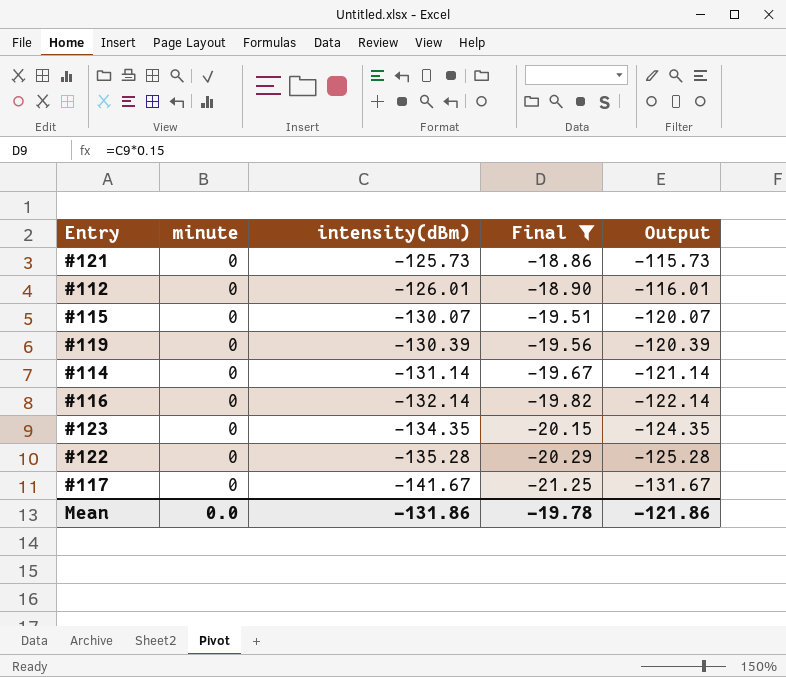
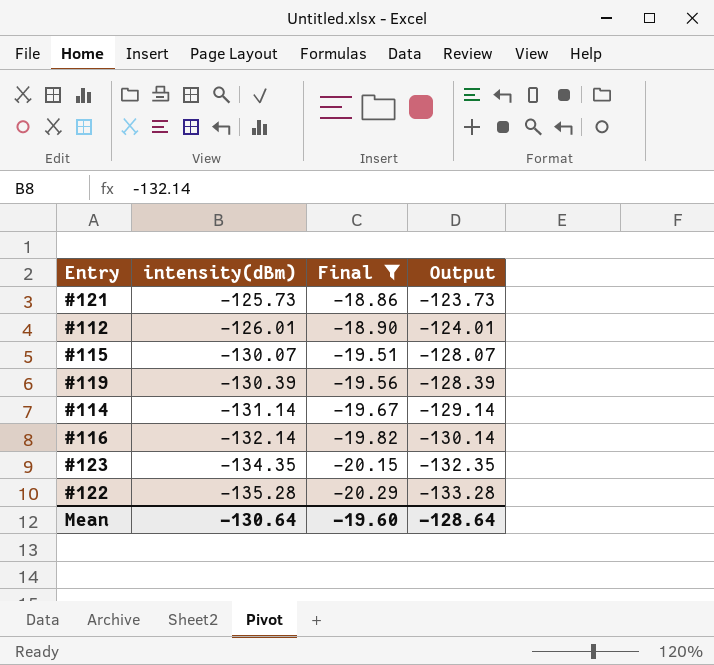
column minute | position: 2 -> none
column Output | formula: [intensity(dBm)] + 10 -> [intensity(dBm)] + 2
row #117: 0 | -141.67 | -21.25 | -131.67 -> none
Mean | intensity(dBm): -131.86 -> -130.64
Mean | Final: -19.78 -> -19.60
Mean | Output: -121.86 -> -128.64

